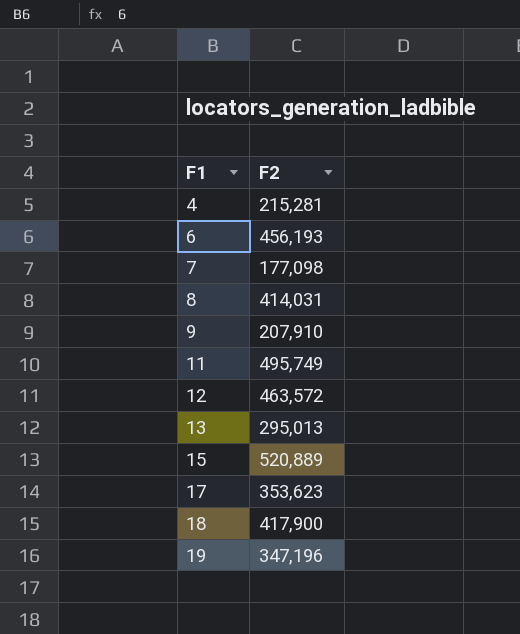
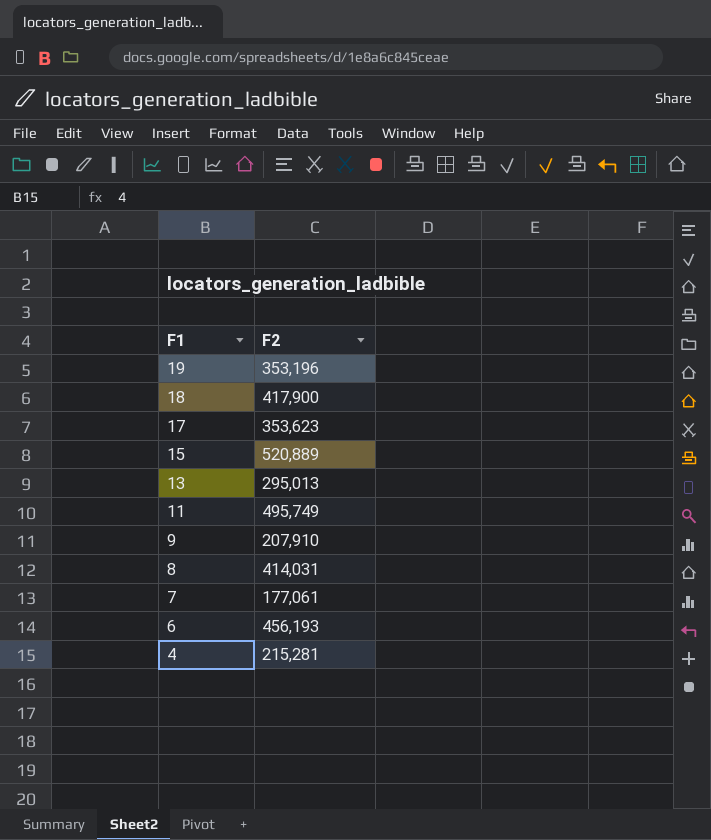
row order: F1 ascending -> F1 descending
row 12: 463,572 -> none
19 | F2: 347,196 -> 353,196
7 | F2: 177,098 -> 177,061

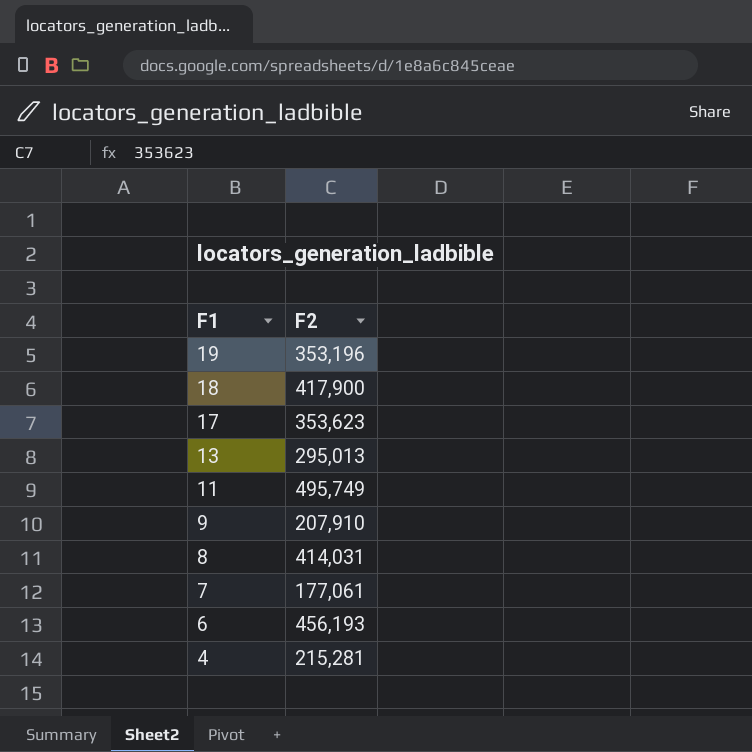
row 15: 520,889 -> none

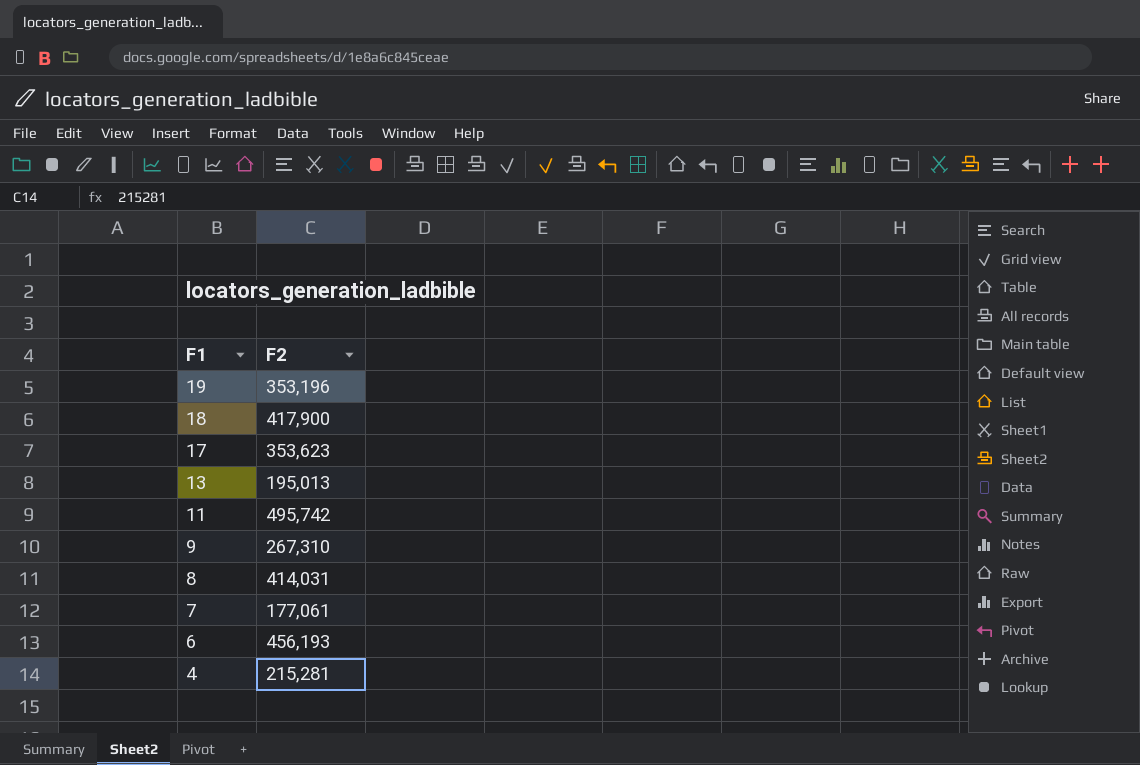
13 | F2: 295,013 -> 195,013
11 | F2: 495,749 -> 495,742
9 | F2: 207,910 -> 267,310

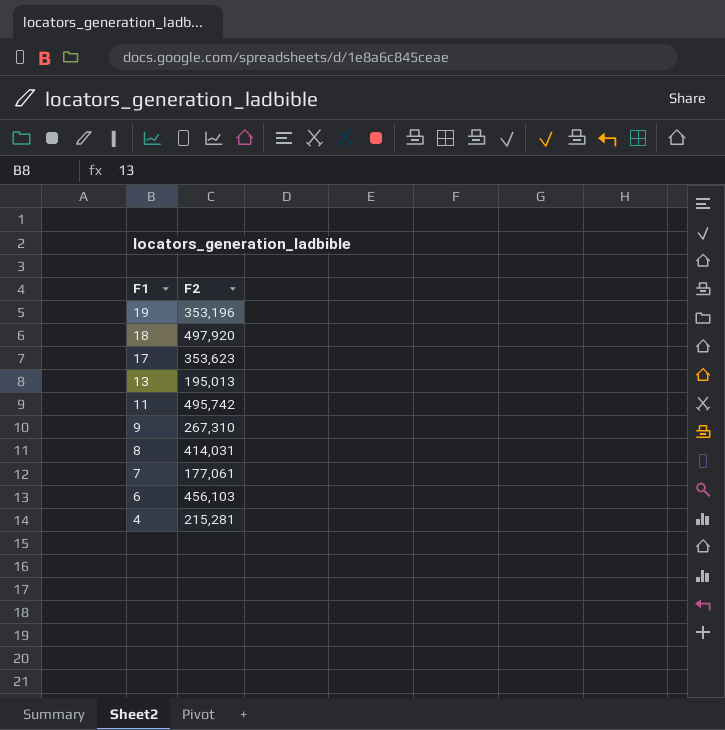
18 | F2: 417,900 -> 497,920
6 | F2: 456,193 -> 456,103

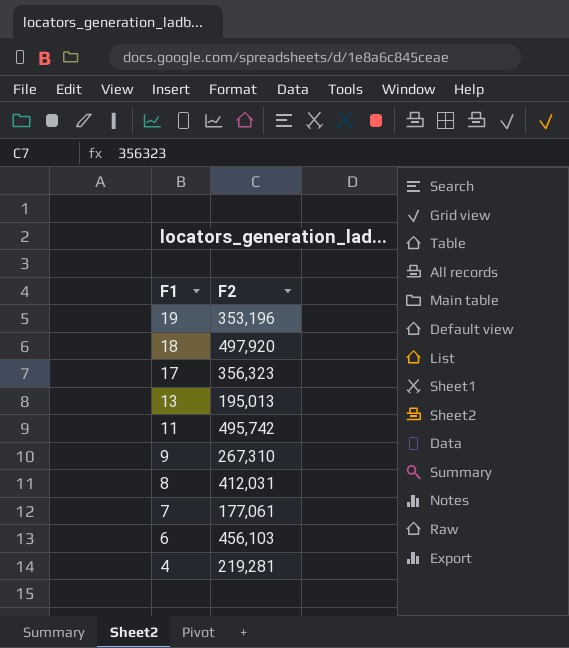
17 | F2: 353,623 -> 356,323
8 | F2: 414,031 -> 412,031
4 | F2: 215,281 -> 219,281

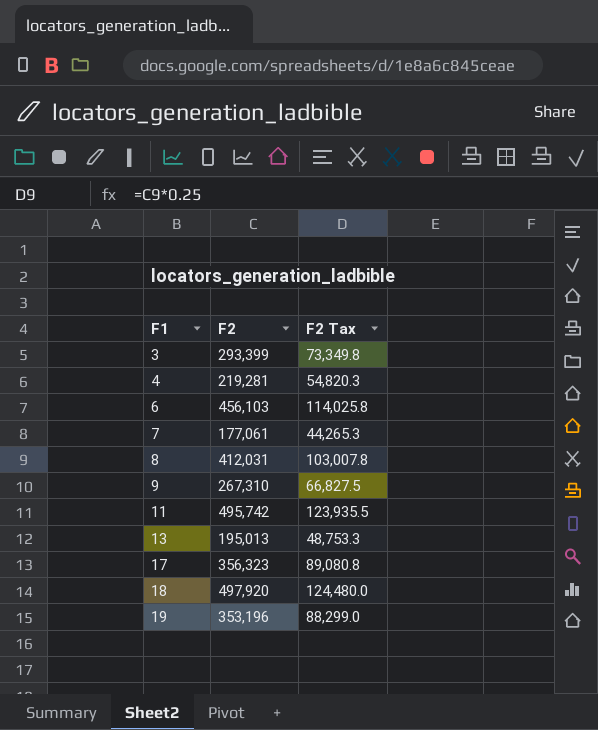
row order: F1 descending -> F1 ascending
column F2 Tax | formula: none -> [F2] * 0.25
row 3: none -> 293,399 | 73,349.8

